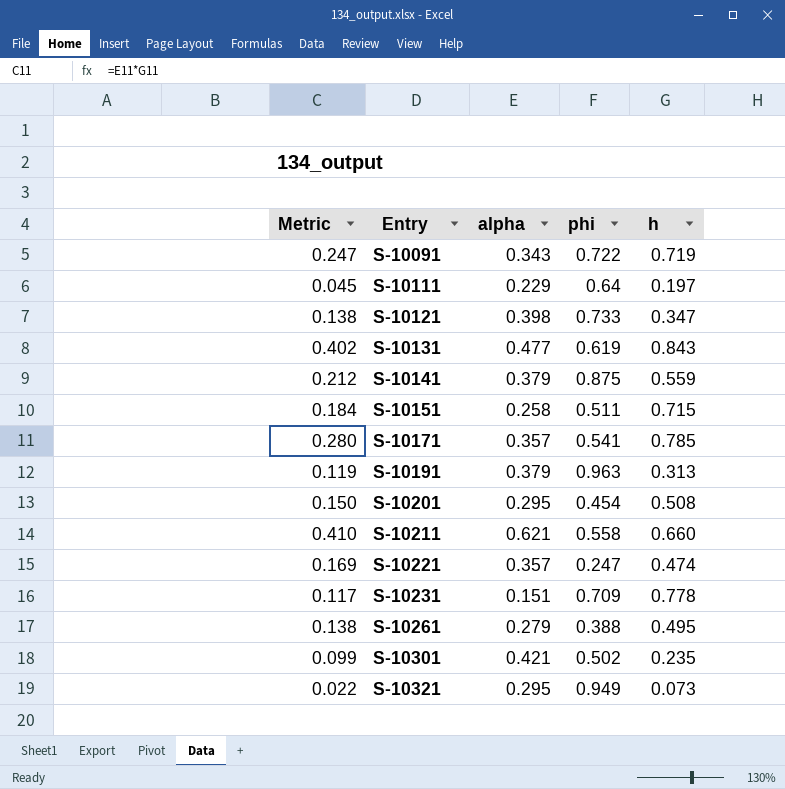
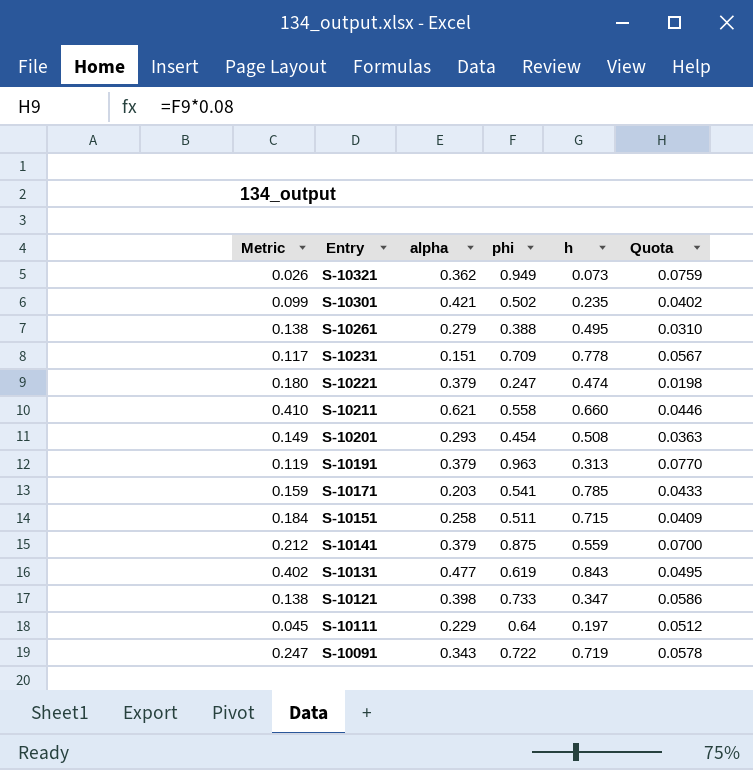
row order: Entry ascending -> Entry descending
column Quota | formula: none -> [phi] * 0.08
S-10321 | Metric: 0.022 -> 0.026
S-10321 | alpha: 0.295 -> 0.362
S-10221 | Metric: 0.169 -> 0.180
S-10221 | alpha: 0.357 -> 0.379
S-10201 | Metric: 0.150 -> 0.149
S-10201 | alpha: 0.295 -> 0.293
S-10171 | Metric: 0.280 -> 0.159
S-10171 | alpha: 0.357 -> 0.203

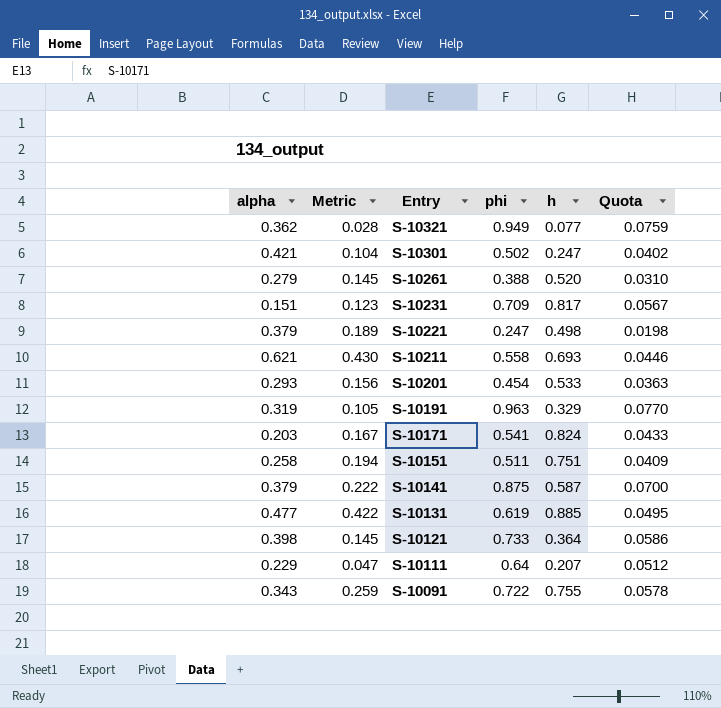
column alpha | position: 3 -> 1
S-10321 | Metric: 0.026 -> 0.028
S-10321 | h: 0.073 -> 0.077
S-10301 | Metric: 0.099 -> 0.104
S-10301 | h: 0.235 -> 0.247
S-10261 | Metric: 0.138 -> 0.145
S-10261 | h: 0.495 -> 0.520
S-10231 | Metric: 0.117 -> 0.123
S-10231 | h: 0.778 -> 0.817
S-10221 | Metric: 0.180 -> 0.189
S-10221 | h: 0.474 -> 0.498
S-10211 | Metric: 0.410 -> 0.430
S-10211 | h: 0.660 -> 0.693
S-10201 | Metric: 0.149 -> 0.156
S-10201 | h: 0.508 -> 0.533
S-10191 | alpha: 0.379 -> 0.319
S-10191 | Metric: 0.119 -> 0.105
S-10191 | h: 0.313 -> 0.329
S-10171 | Metric: 0.159 -> 0.167
S-10171 | h: 0.785 -> 0.824
S-10151 | Metric: 0.184 -> 0.194
S-10151 | h: 0.715 -> 0.751
S-10141 | Metric: 0.212 -> 0.222
S-10141 | h: 0.559 -> 0.587
S-10131 | Metric: 0.402 -> 0.422
S-10131 | h: 0.843 -> 0.885
S-10121 | Metric: 0.138 -> 0.145
S-10121 | h: 0.347 -> 0.364
S-10111 | Metric: 0.045 -> 0.047
S-10111 | h: 0.197 -> 0.207
S-10091 | Metric: 0.247 -> 0.259
S-10091 | h: 0.719 -> 0.755

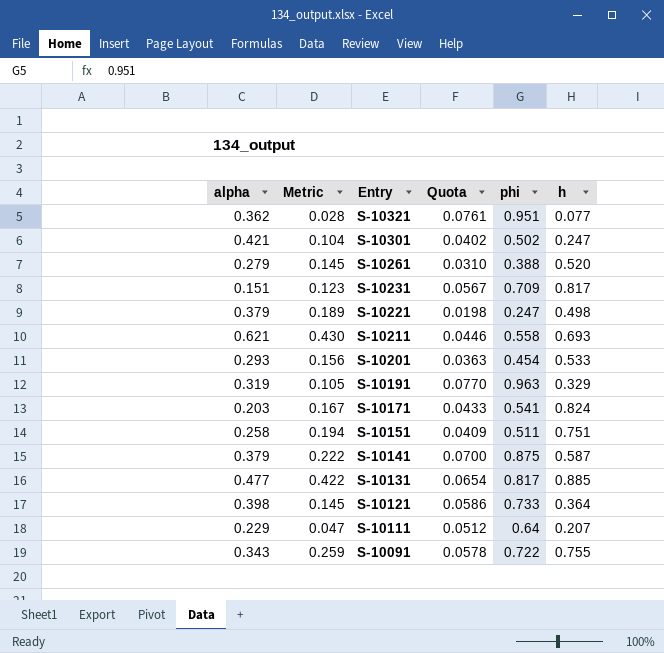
column Quota | position: 6 -> 4
S-10321 | Quota: 0.0759 -> 0.0761
S-10321 | phi: 0.949 -> 0.951
S-10131 | Quota: 0.0495 -> 0.0654
S-10131 | phi: 0.619 -> 0.817

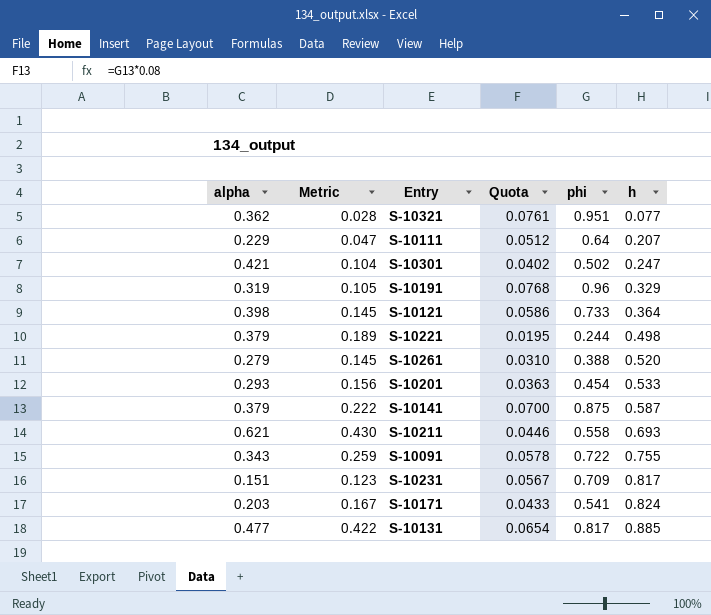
row order: Entry descending -> h ascending
row S-10151: 0.258 | 0.194 | 0.0409 | 0.511 | 0.751 -> none
S-10191 | Quota: 0.0770 -> 0.0768
S-10191 | phi: 0.963 -> 0.96
S-10221 | Quota: 0.0198 -> 0.0195
S-10221 | phi: 0.247 -> 0.244

